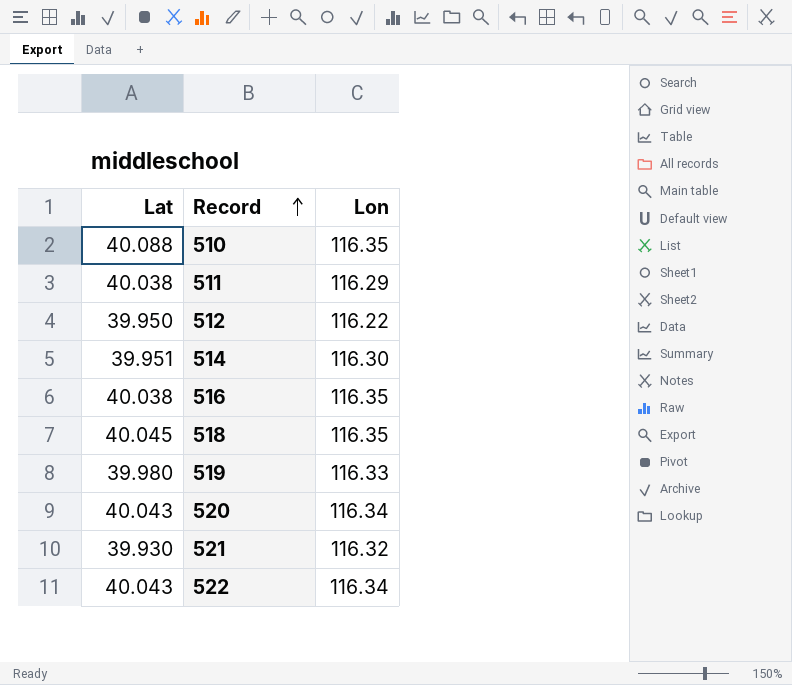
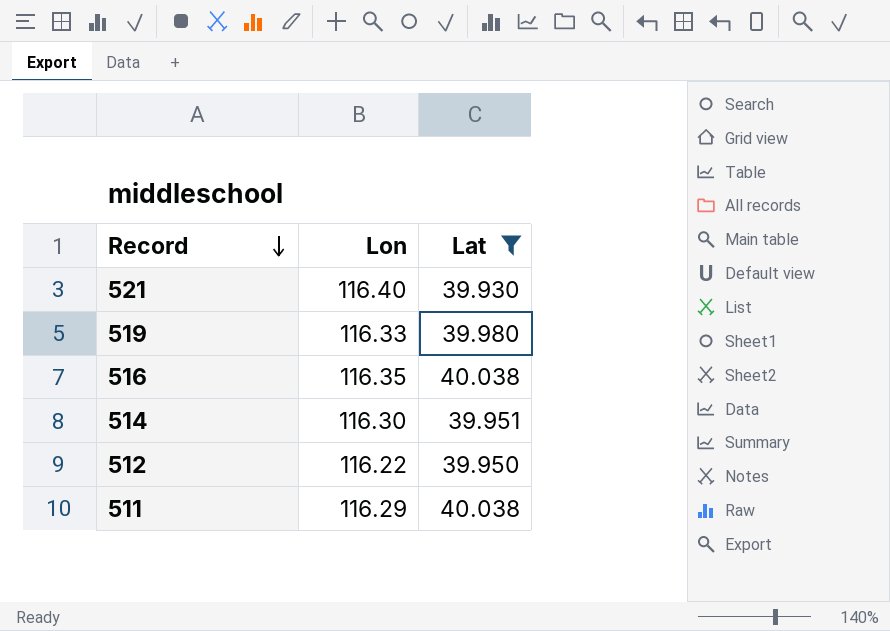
filter: none -> Lat <= 40.038
row order: Record ascending -> Record descending
column Lat | position: 1 -> 3
521 | Lon: 116.32 -> 116.40

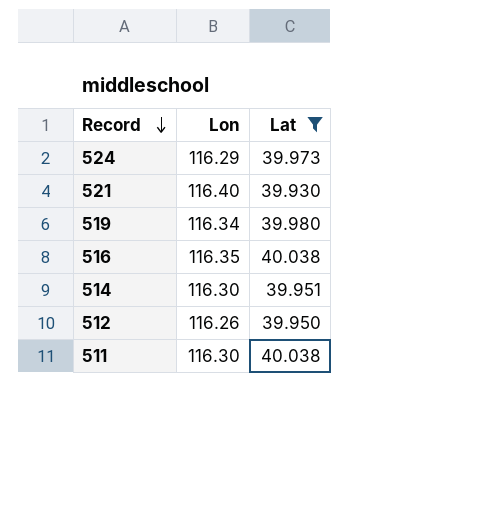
row 524: none -> 116.29 | 39.973
519 | Lon: 116.33 -> 116.34
512 | Lon: 116.22 -> 116.26
511 | Lon: 116.29 -> 116.30

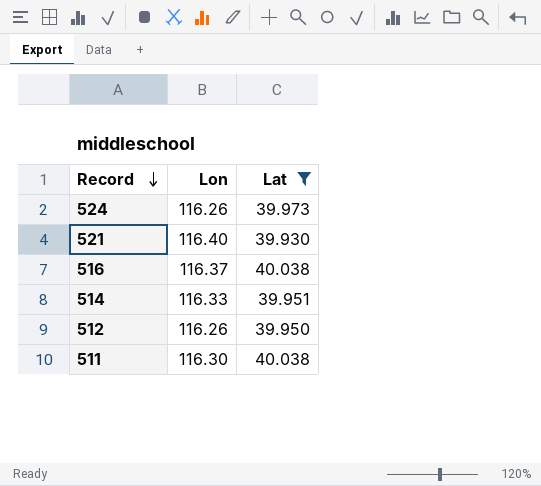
row 519: 116.34 | 39.980 -> none
524 | Lon: 116.29 -> 116.26
516 | Lon: 116.35 -> 116.37
514 | Lon: 116.30 -> 116.33

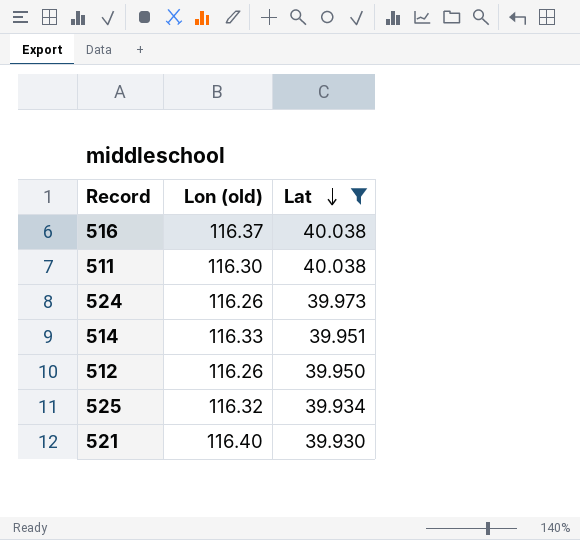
row order: Record descending -> Lat descending
column name: Lon -> Lon (old)
row 525: none -> 116.32 | 39.934

